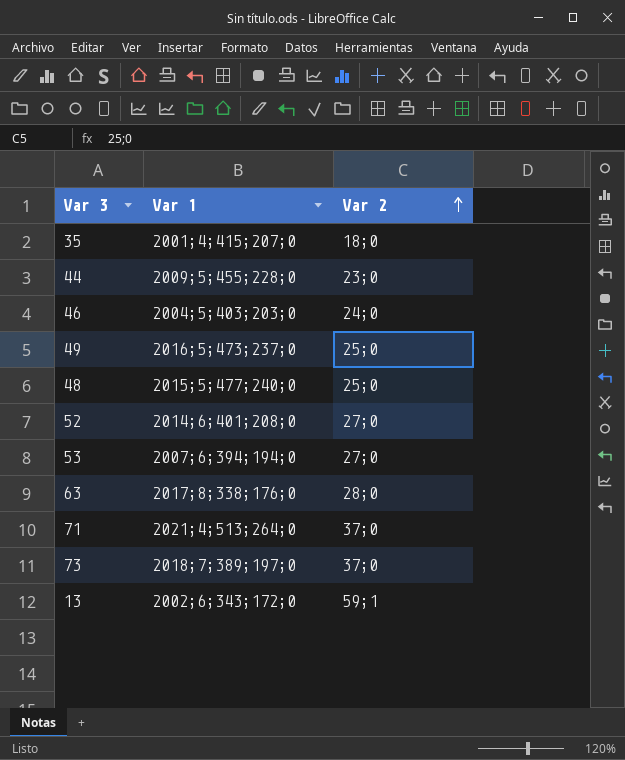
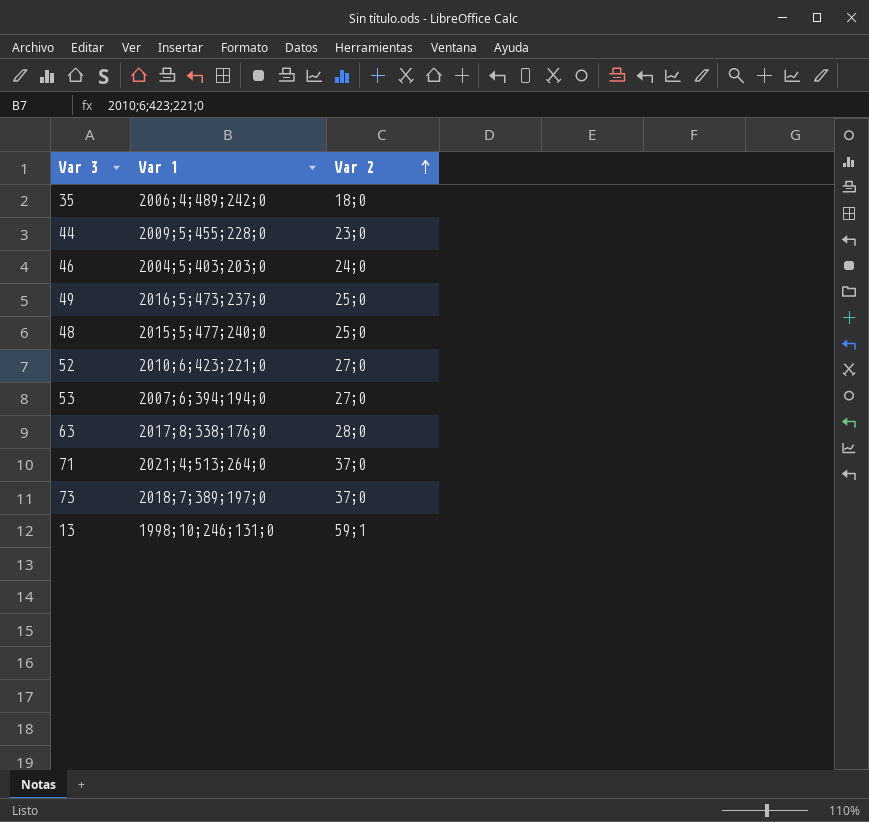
35 | Var 1: 2001;4;415;207;0 -> 2006;4;489;242;0
52 | Var 1: 2014;6;401;208;0 -> 2010;6;423;221;0
13 | Var 1: 2002;6;343;172;0 -> 1998;10;246;131;0

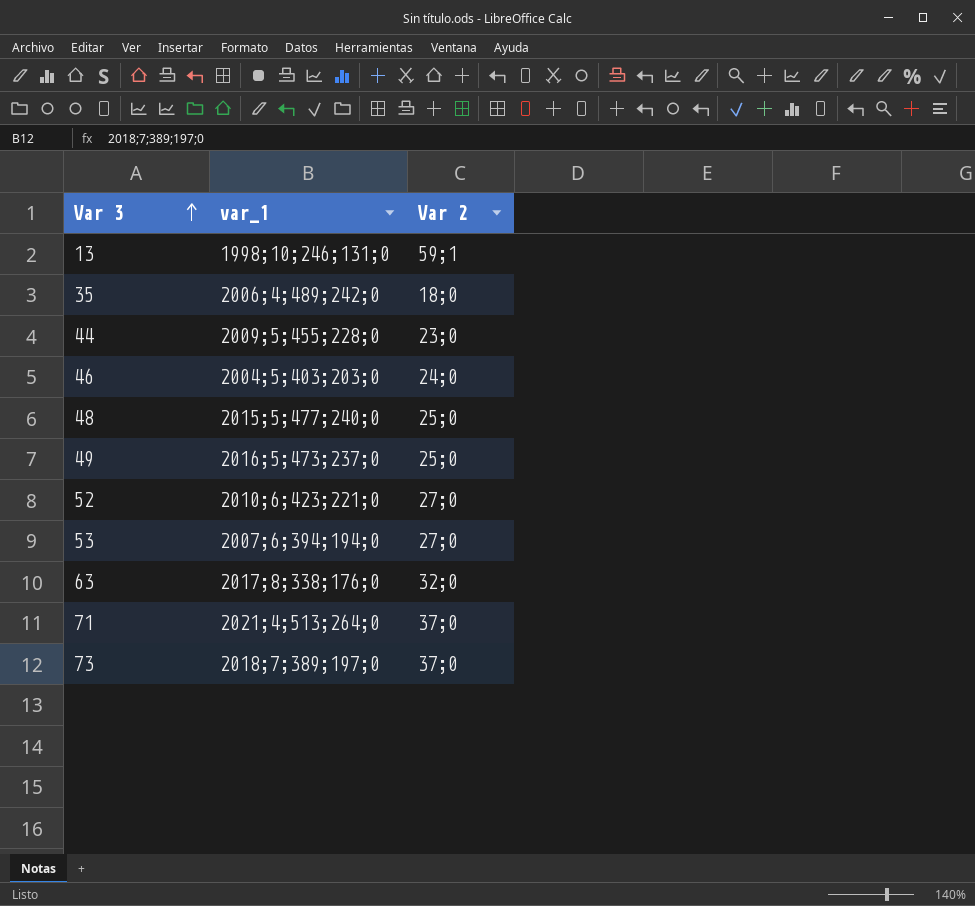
row order: Var 2 ascending -> Var 3 ascending
column name: Var 1 -> var_1
63 | Var 2: 28;0 -> 32;0

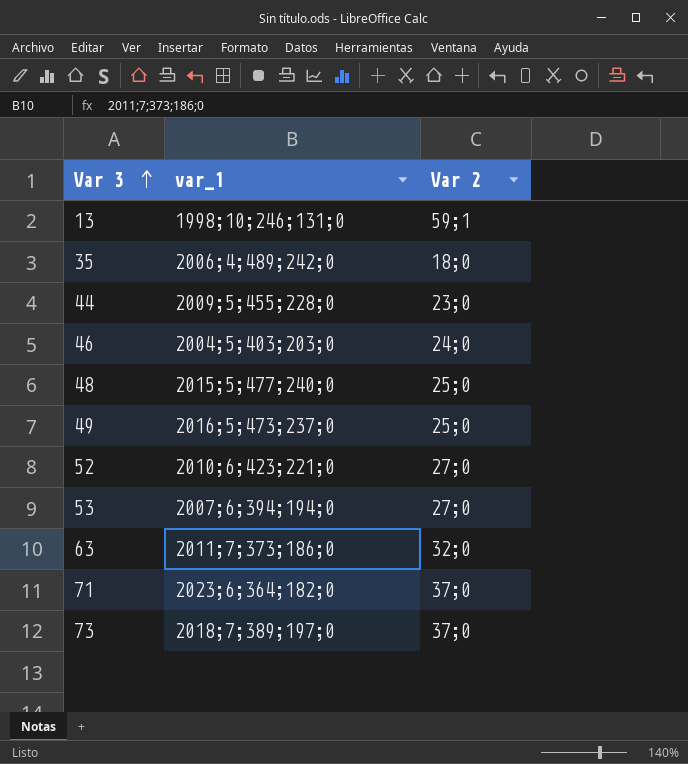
63 | var_1: 2017;8;338;176;0 -> 2011;7;373;186;0
71 | var_1: 2021;4;513;264;0 -> 2023;6;364;182;0

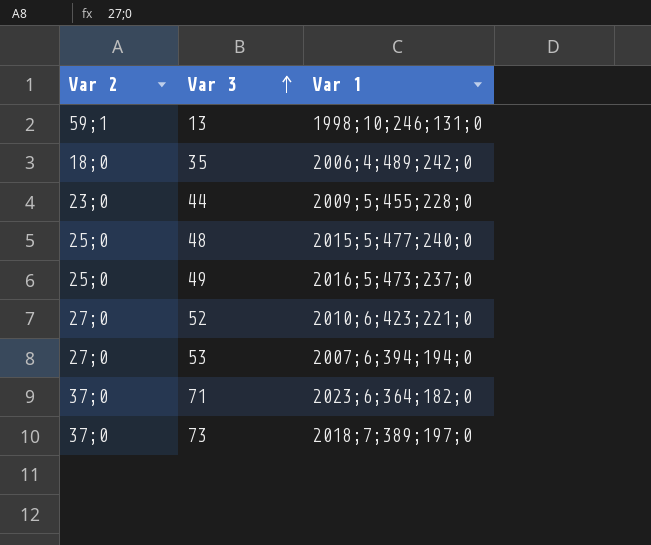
column Var 2 | position: 3 -> 1
column name: var_1 -> Var 1
row 46: 2004;5;403;203;0 | 24;0 -> none
row 63: 2011;7;373;186;0 | 32;0 -> none

